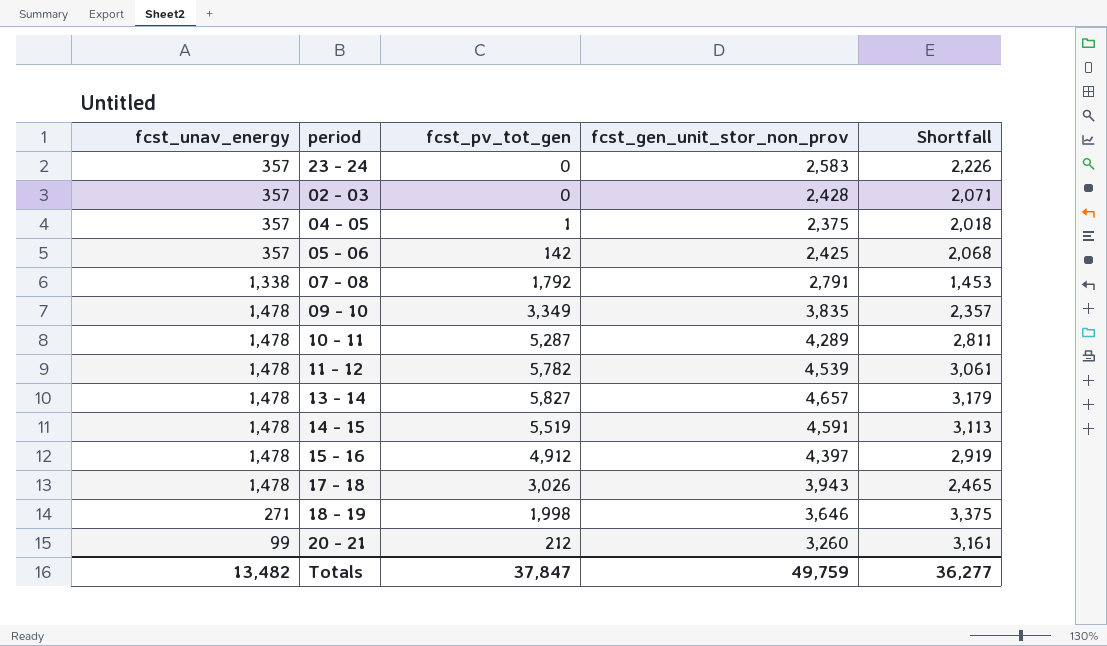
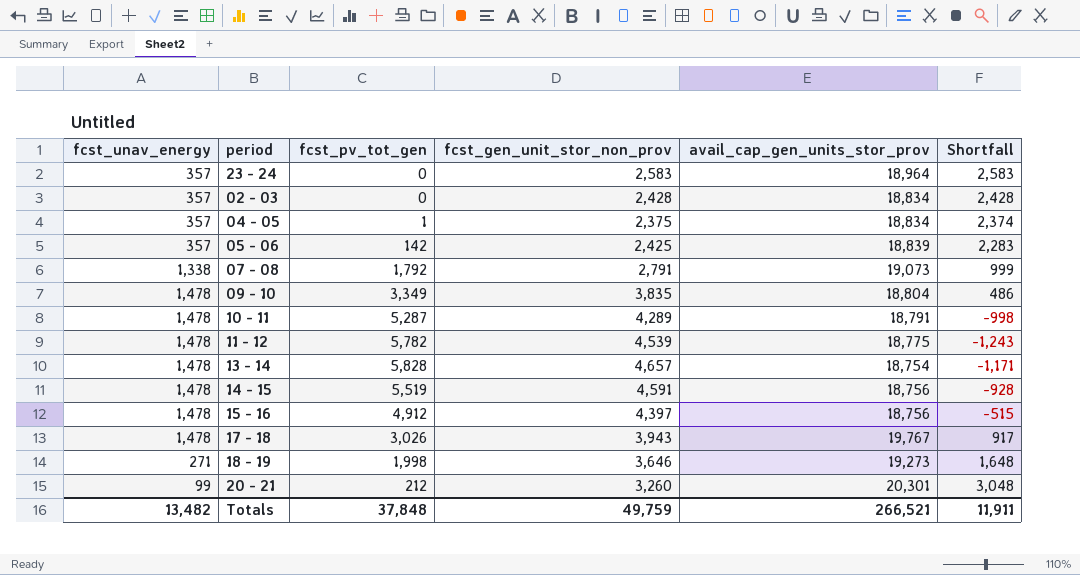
column avail_cap_gen_units_stor_prov | position: none -> 5
column Shortfall | formula: [fcst_gen_unit_stor_non_prov] - [fcst_unav_energy] -> [fcst_gen_unit_stor_non_prov] - [fcst_pv_tot_gen]
13 - 14 | fcst_pv_tot_gen: 5,827 -> 5,828
Totals | fcst_pv_tot_gen: 37,847 -> 37,848
Totals | Shortfall: 36,277 -> 11,911

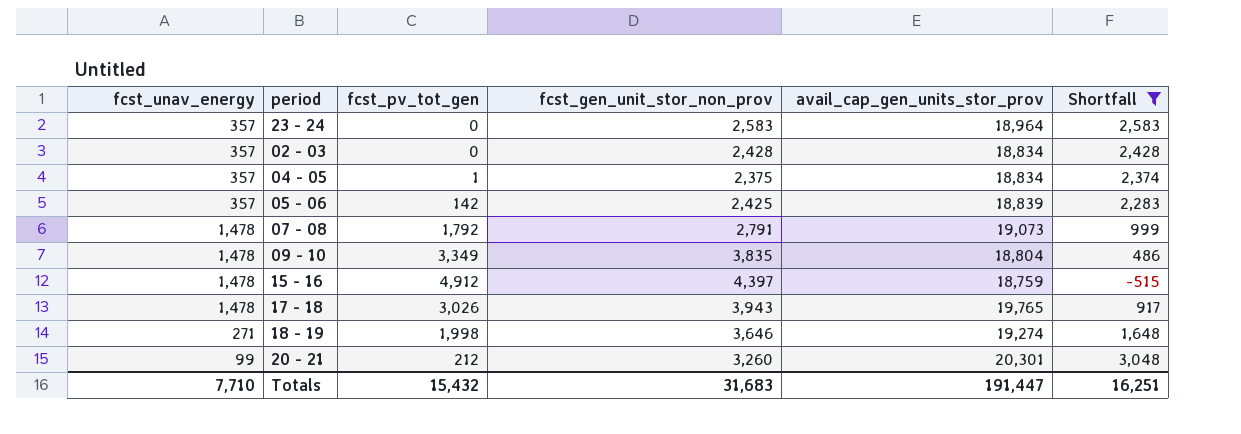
filter: none -> Shortfall >= -515
07 - 08 | fcst_unav_energy: 1,338 -> 1,478
15 - 16 | avail_cap_gen_units_stor_prov: 18,756 -> 18,759
17 - 18 | avail_cap_gen_units_stor_prov: 19,767 -> 19,765
18 - 19 | avail_cap_gen_units_stor_prov: 19,273 -> 19,274
Totals | fcst_unav_energy: 13,482 -> 7,710
Totals | fcst_pv_tot_gen: 37,848 -> 15,432
Totals | fcst_gen_unit_stor_non_prov: 49,759 -> 31,683
Totals | avail_cap_gen_units_stor_prov: 266,521 -> 191,447
Totals | Shortfall: 11,911 -> 16,251

